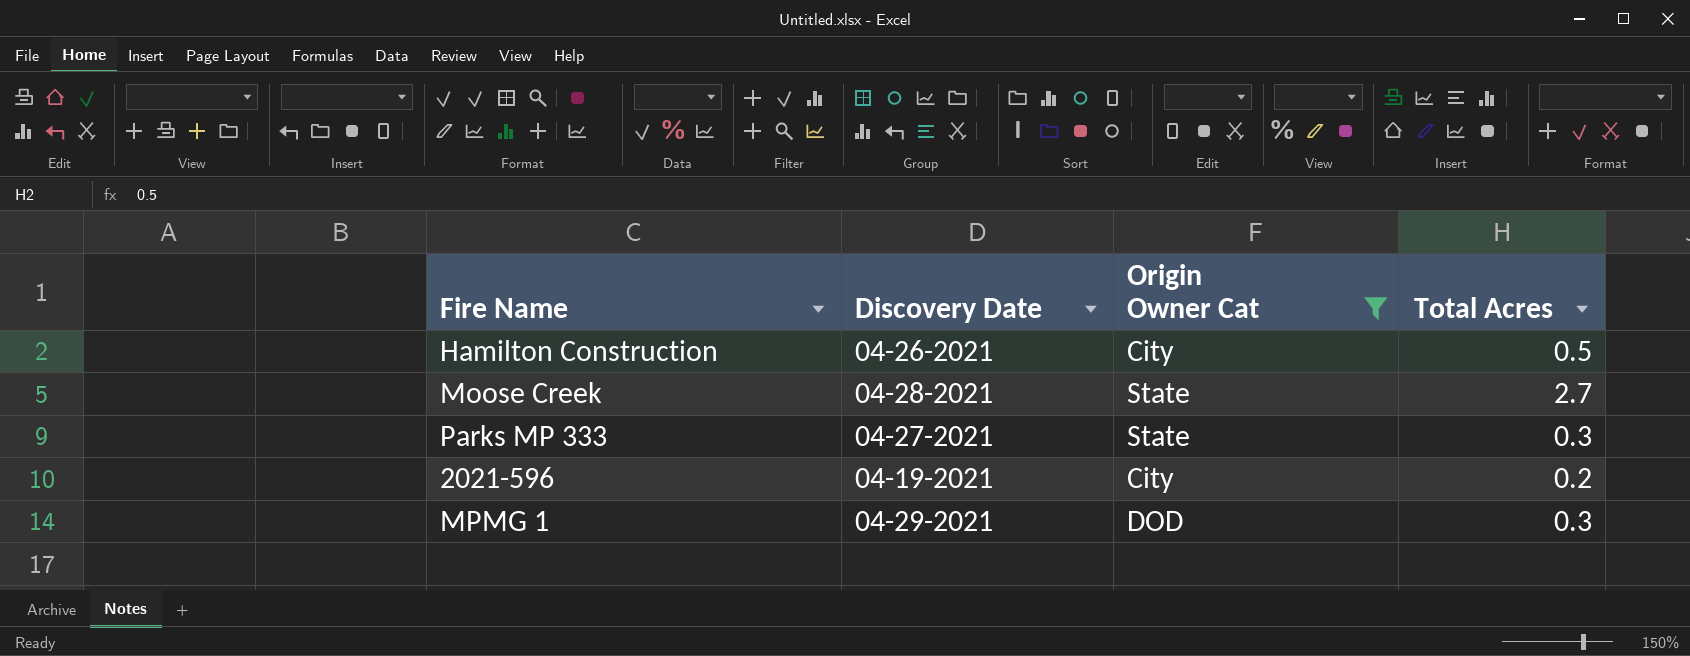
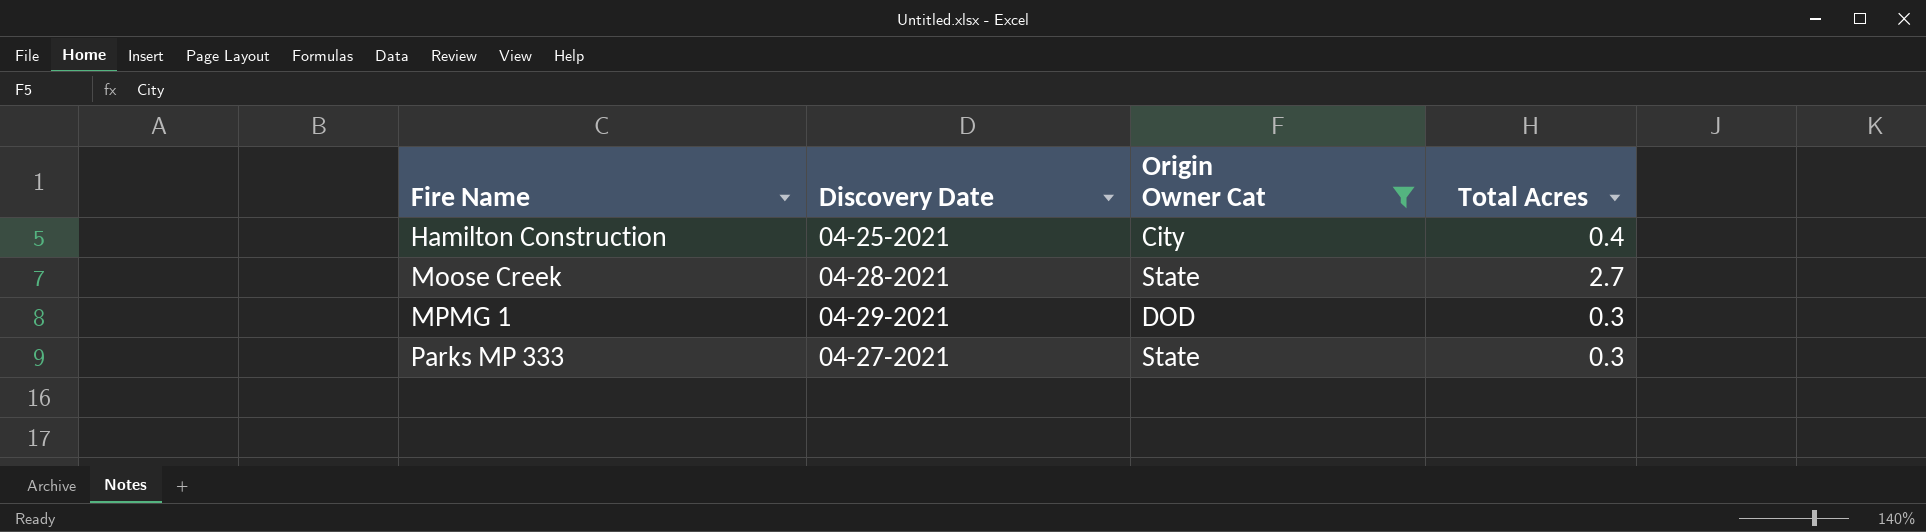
row order: none -> Fire Name ascending
row 2021-596: 04-19-2021 | City | 0.2 -> none
Hamilton Construction | Discovery Date: 04-26-2021 -> 04-25-2021
Hamilton Construction | Total Acres: 0.5 -> 0.4

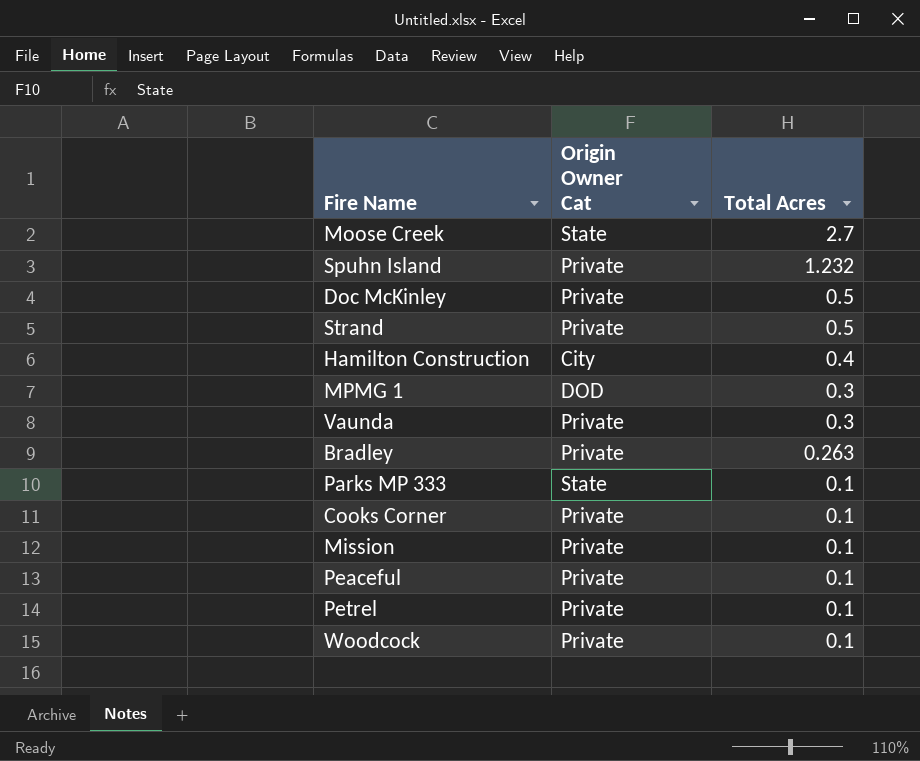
filter: Origin Owner Cat != Private -> none
row order: Fire Name ascending -> Total Acres descending
column Discovery Date | position: 2 -> none
Parks MP 333 | Total Acres: 0.3 -> 0.1

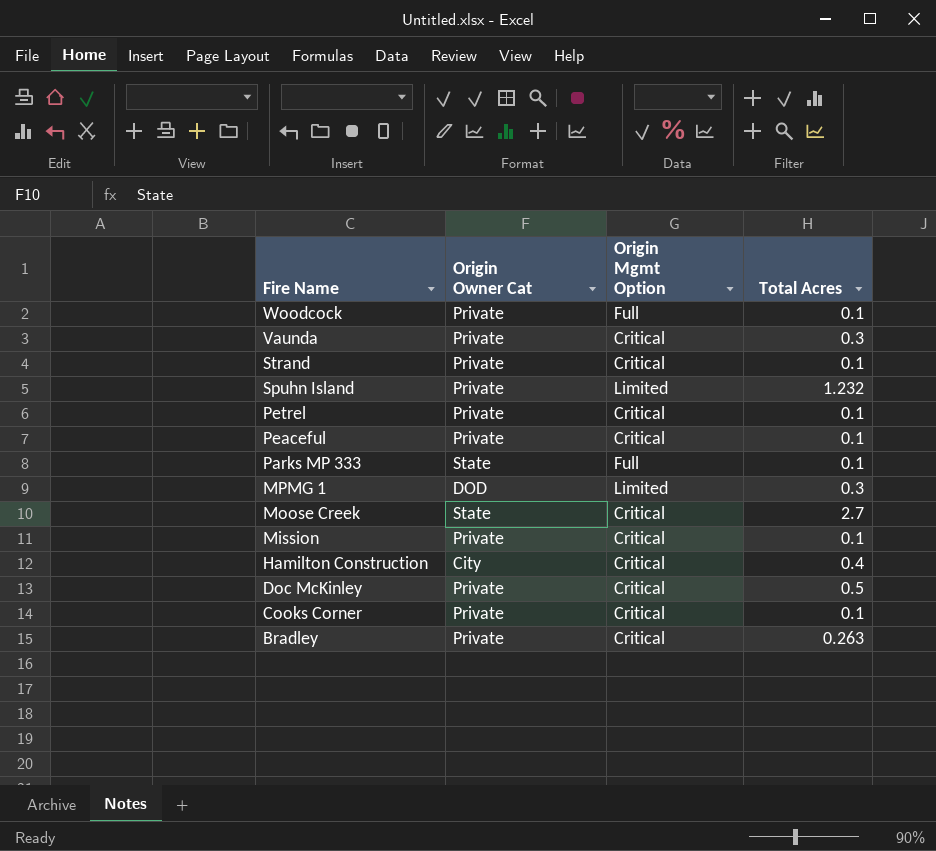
row order: Total Acres descending -> Fire Name descending
column Origin Mgmt Option | position: none -> 3
Strand | Total Acres: 0.5 -> 0.1

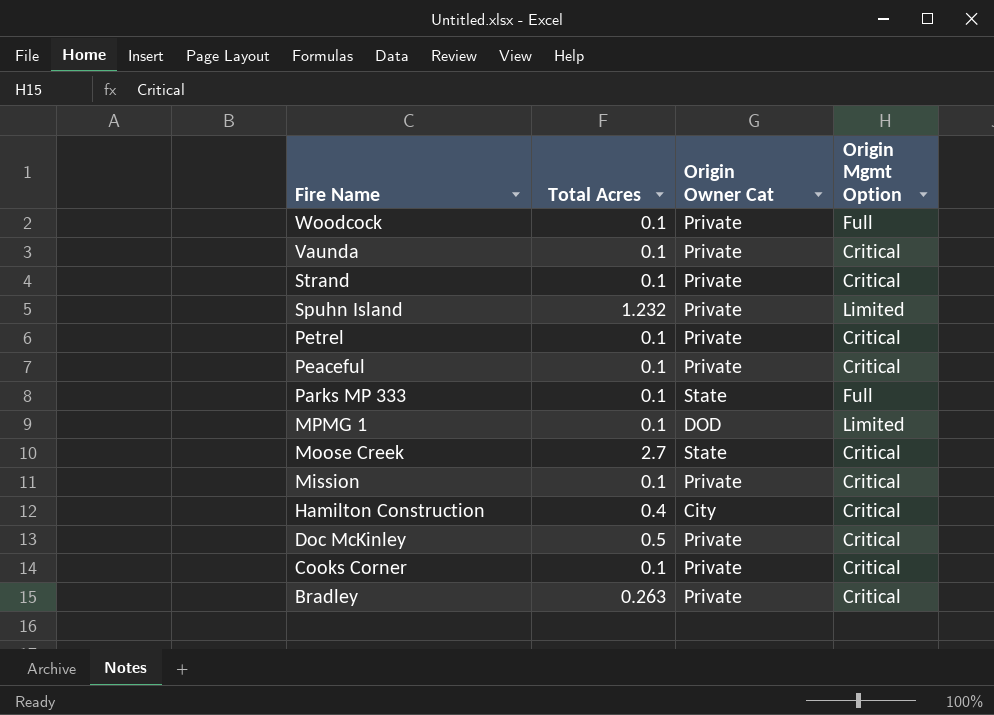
column Total Acres | position: 4 -> 2
Vaunda | Total Acres: 0.3 -> 0.1
MPMG 1 | Total Acres: 0.3 -> 0.1

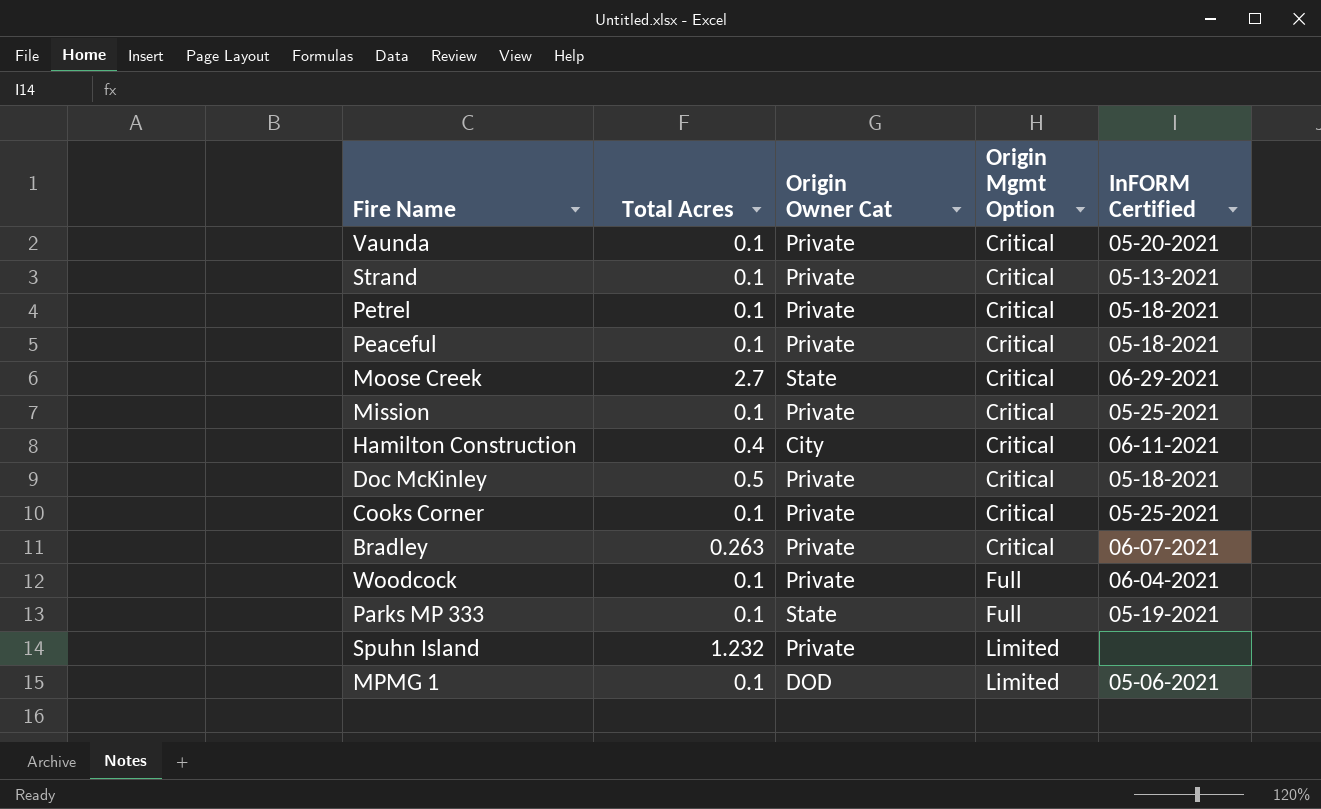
row order: Fire Name descending -> Origin Mgmt Option ascending
column InFORM Certified | position: none -> 5

